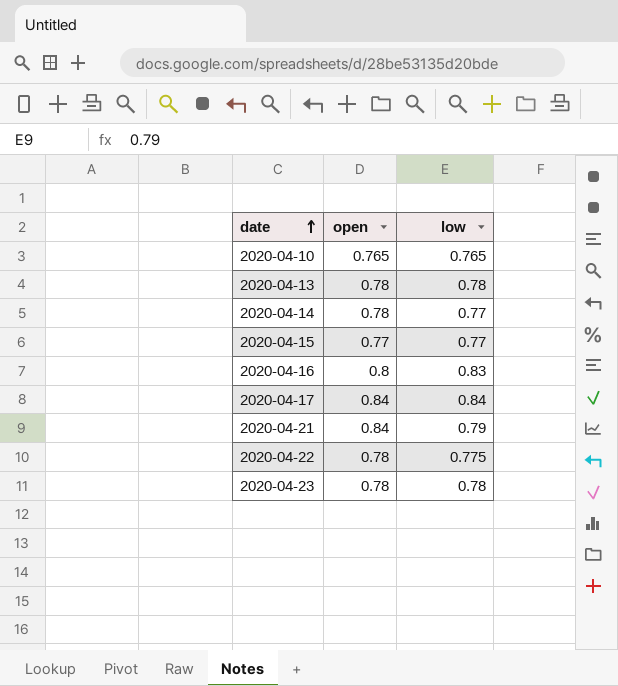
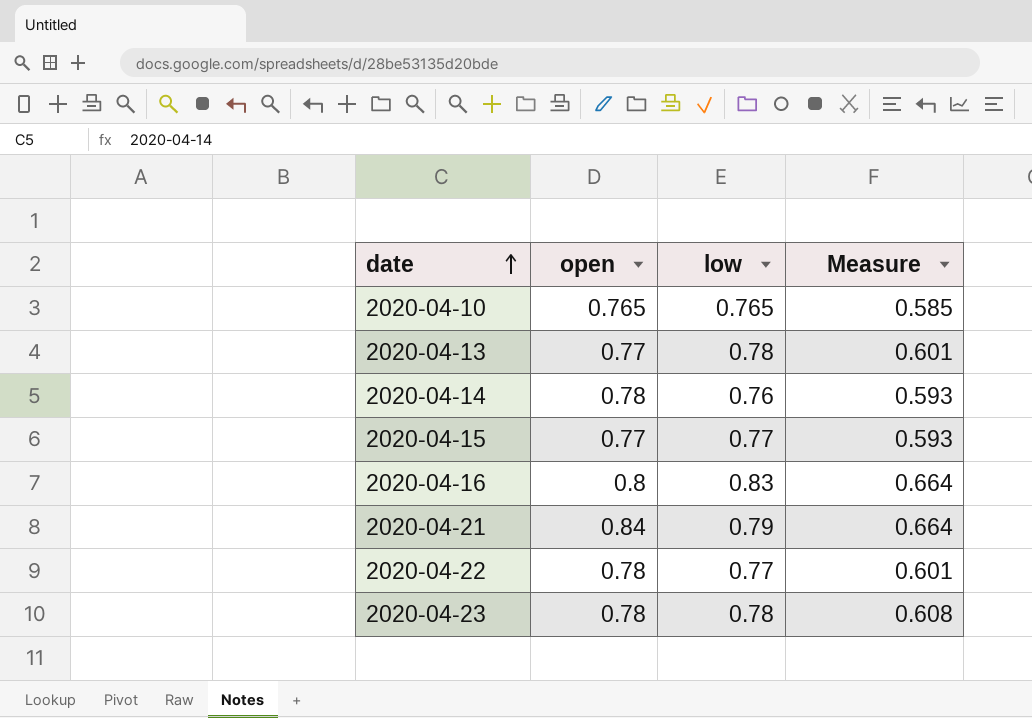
column Measure | formula: none -> [open] * [low]
row 2020-04-17: 0.84 | 0.84 -> none
2020-04-13 | open: 0.78 -> 0.77
2020-04-14 | low: 0.77 -> 0.76
2020-04-22 | low: 0.775 -> 0.77

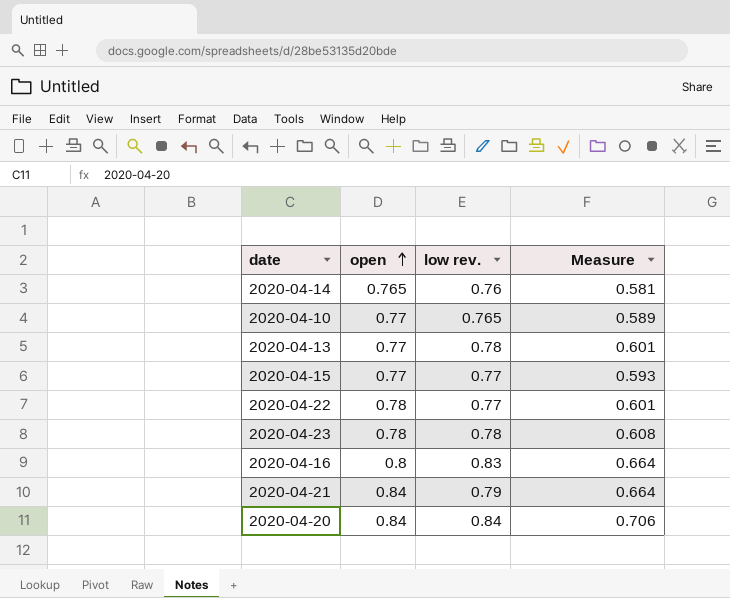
row order: date ascending -> open ascending
column name: low -> low rev.
2020-04-14 | open: 0.78 -> 0.765
2020-04-14 | Measure: 0.593 -> 0.581
2020-04-10 | open: 0.765 -> 0.77
2020-04-10 | Measure: 0.585 -> 0.589
row 2020-04-20: none -> 0.84 | 0.84 | 0.706

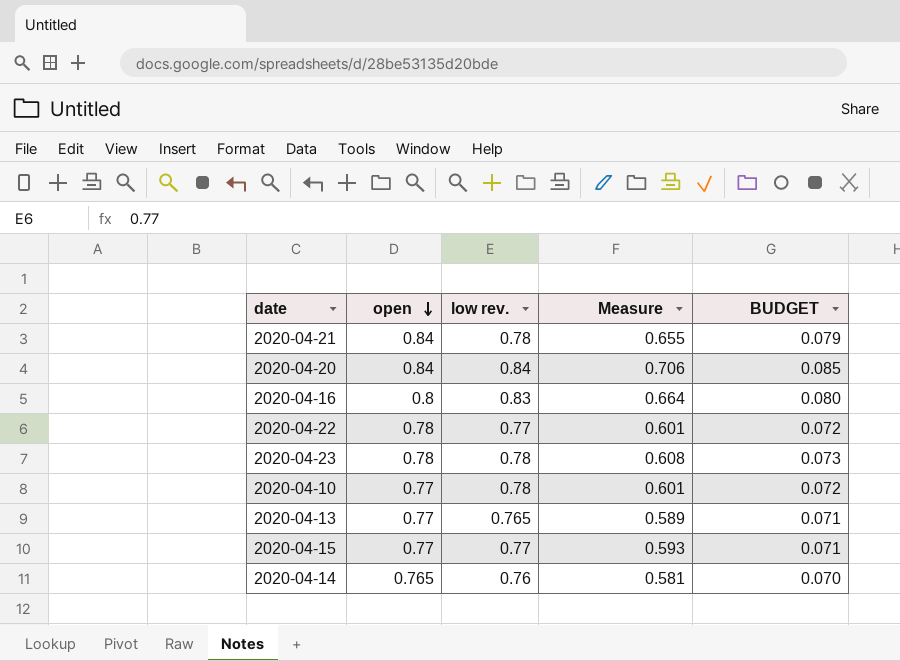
row order: open ascending -> open descending
column BUDGET | formula: none -> [Measure] * 0.12
2020-04-21 | low rev.: 0.79 -> 0.78
2020-04-21 | Measure: 0.664 -> 0.655
2020-04-10 | low rev.: 0.765 -> 0.78
2020-04-10 | Measure: 0.589 -> 0.601
2020-04-13 | low rev.: 0.78 -> 0.765
2020-04-13 | Measure: 0.601 -> 0.589

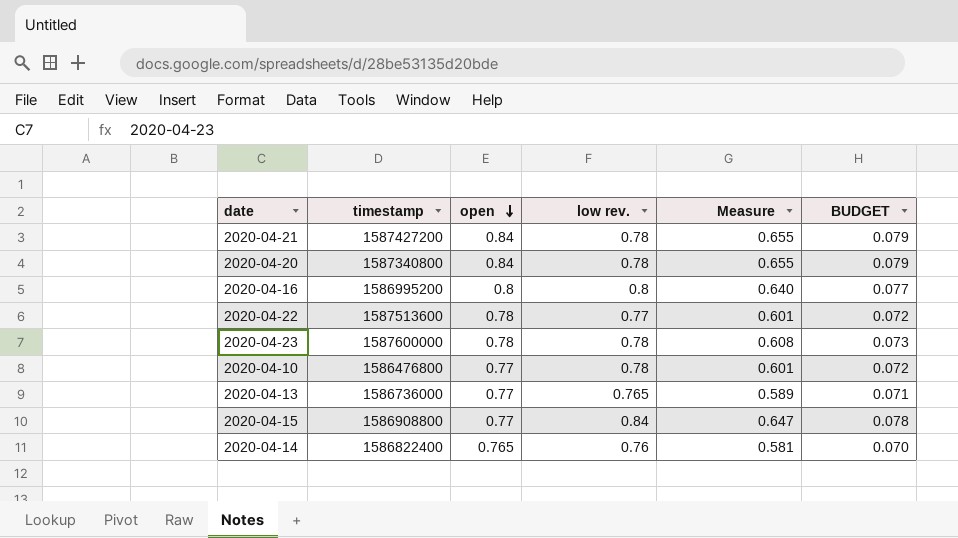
column timestamp | position: none -> 2
2020-04-20 | low rev.: 0.84 -> 0.78
2020-04-20 | Measure: 0.706 -> 0.655
2020-04-20 | BUDGET: 0.085 -> 0.079
2020-04-16 | low rev.: 0.83 -> 0.8
2020-04-16 | Measure: 0.664 -> 0.640
2020-04-16 | BUDGET: 0.080 -> 0.077
2020-04-15 | low rev.: 0.77 -> 0.84
2020-04-15 | Measure: 0.593 -> 0.647
2020-04-15 | BUDGET: 0.071 -> 0.078

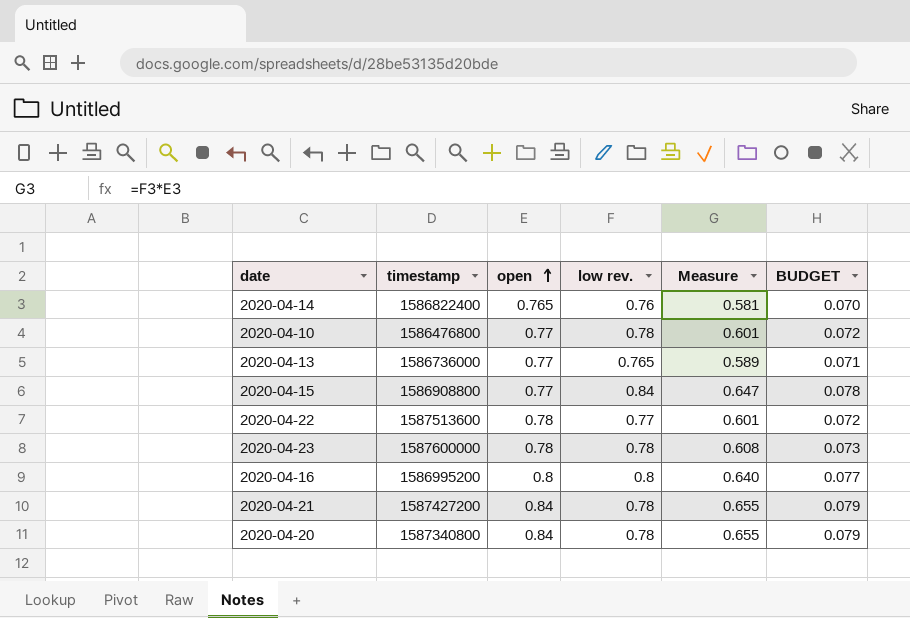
row order: open descending -> open ascending

